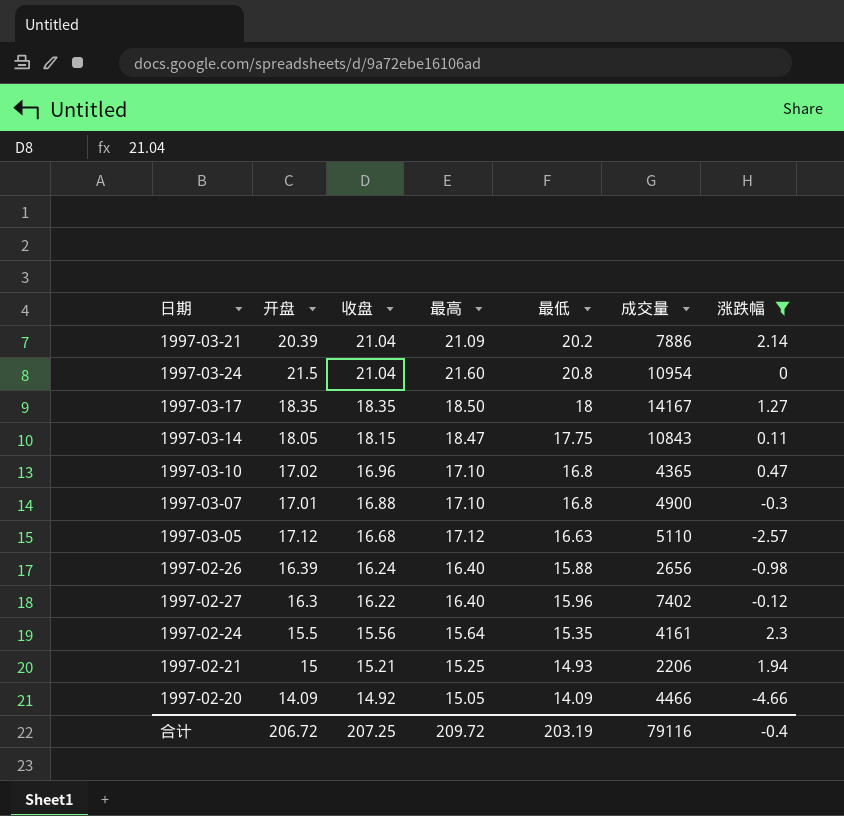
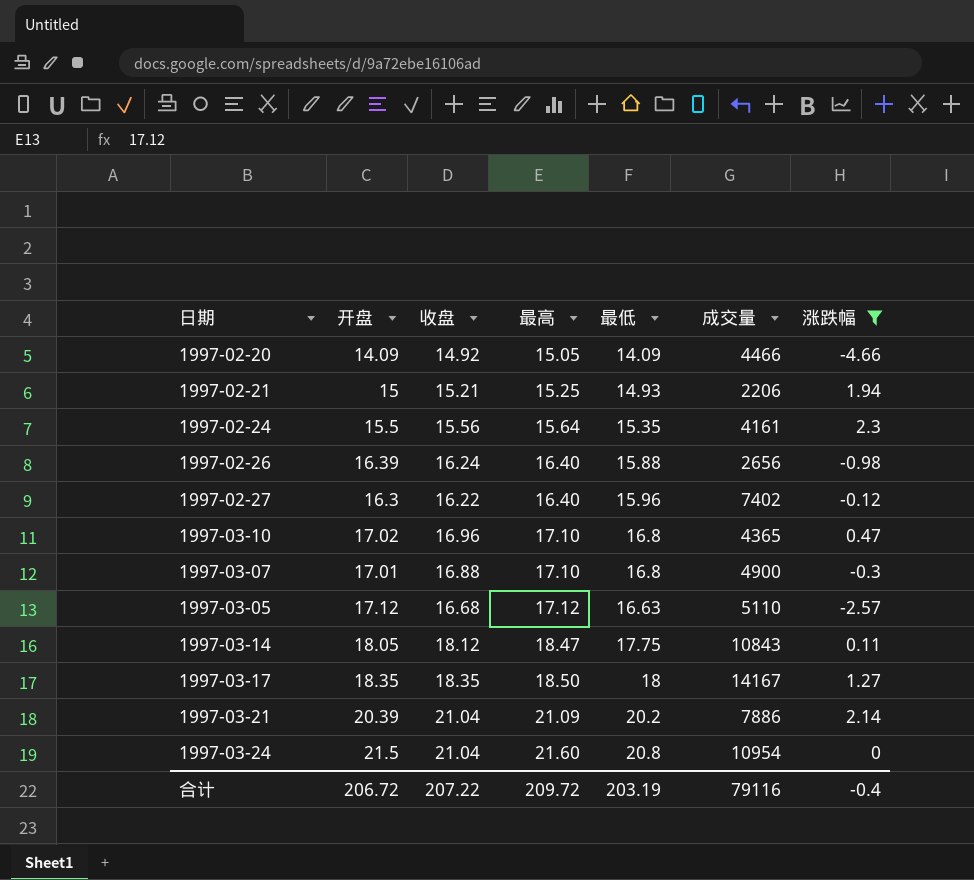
row order: 收盘 descending -> 最高 ascending
1997-03-14 | 收盘: 18.15 -> 18.12
合计 | 收盘: 207.25 -> 207.22

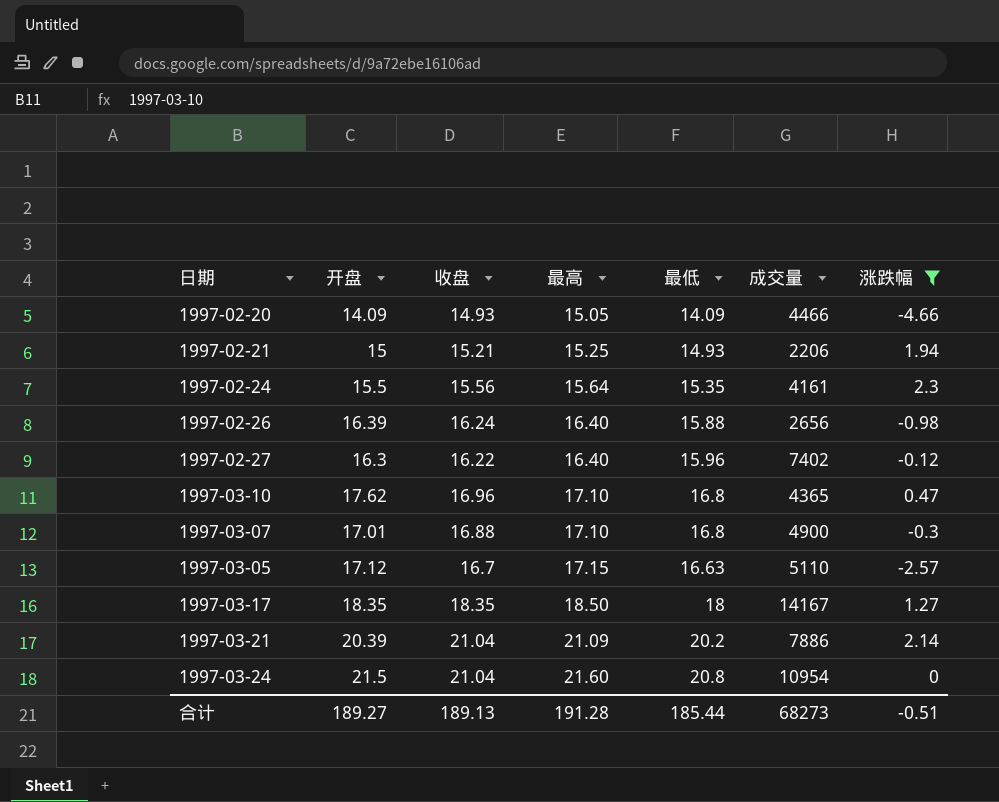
row 1997-03-14: 18.05 | 18.12 | 18.47 | 17.75 | 10843 | 0.11 -> none
1997-02-20 | 收盘: 14.92 -> 14.93
1997-03-10 | 开盘: 17.02 -> 17.62
1997-03-05 | 收盘: 16.68 -> 16.7
1997-03-05 | 最高: 17.12 -> 17.15
合计 | 开盘: 206.72 -> 189.27
合计 | 收盘: 207.22 -> 189.13
合计 | 最高: 209.72 -> 191.28
合计 | 最低: 203.19 -> 185.44
合计 | 成交量: 79116 -> 68273
合计 | 涨跌幅: -0.4 -> -0.51

